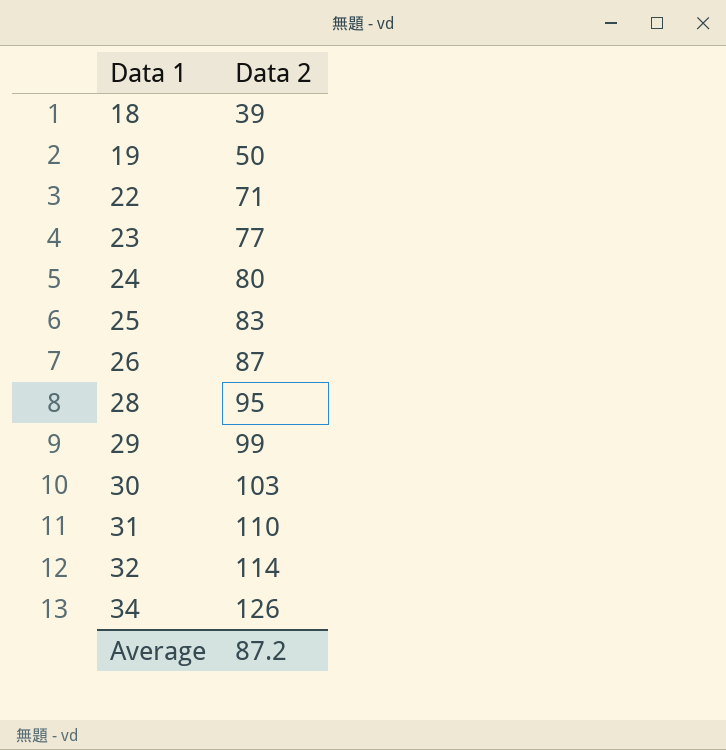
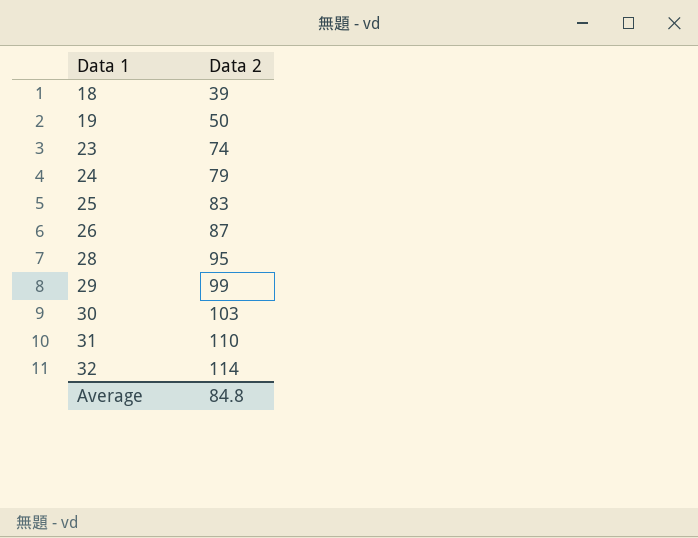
row 22: 71 -> none
row 34: 126 -> none
23 | Data 2: 77 -> 74
24 | Data 2: 80 -> 79
Average | Data 2: 87.2 -> 84.8

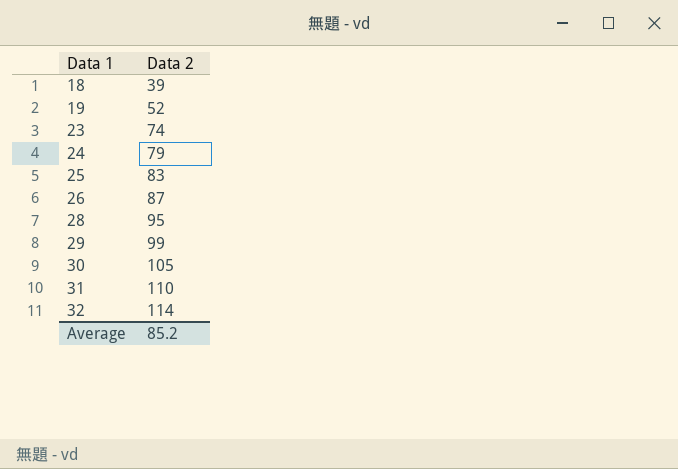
19 | Data 2: 50 -> 52
30 | Data 2: 103 -> 105
Average | Data 2: 84.8 -> 85.2

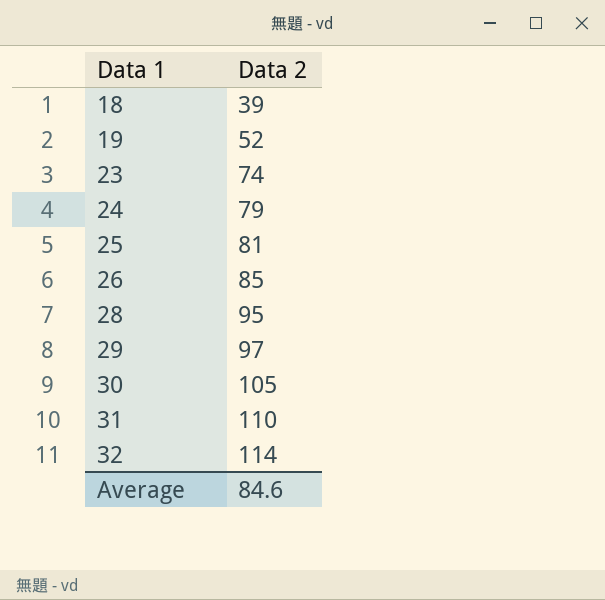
25 | Data 2: 83 -> 81
26 | Data 2: 87 -> 85
29 | Data 2: 99 -> 97
Average | Data 2: 85.2 -> 84.6

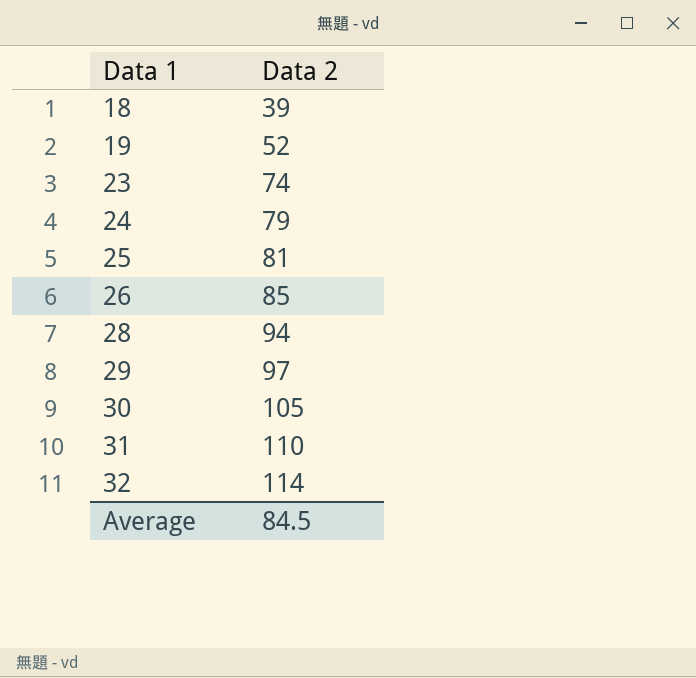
28 | Data 2: 95 -> 94
Average | Data 2: 84.6 -> 84.5

